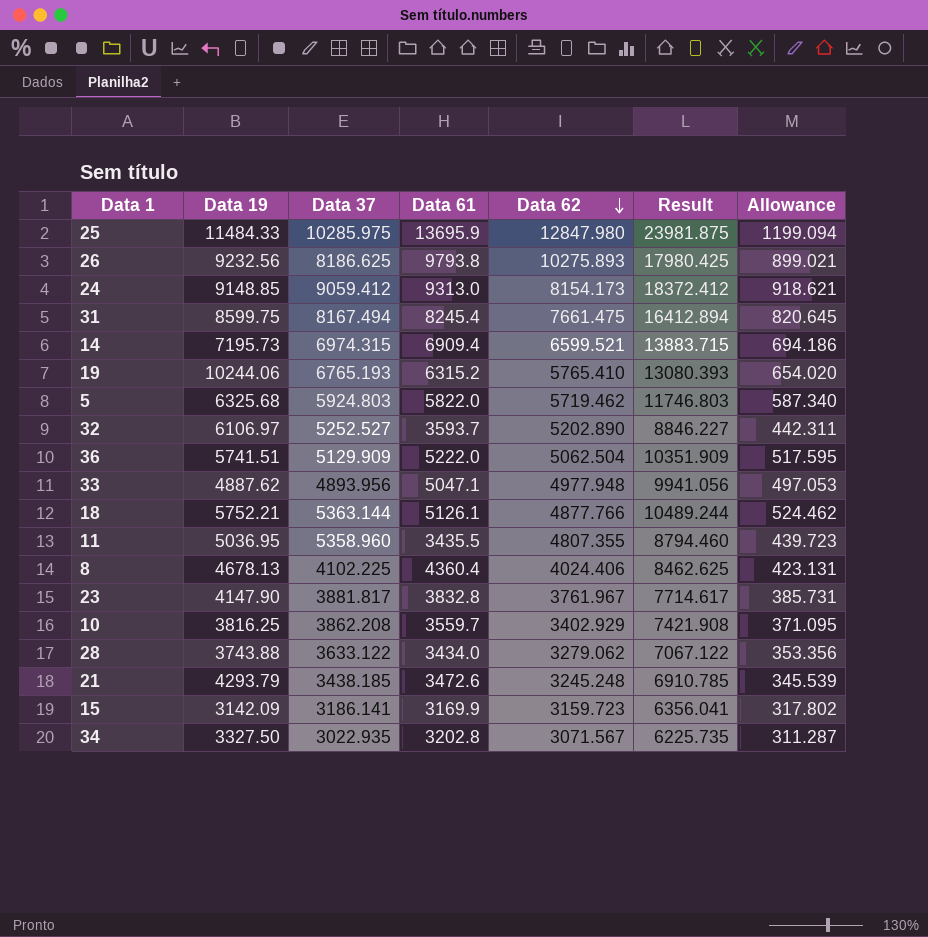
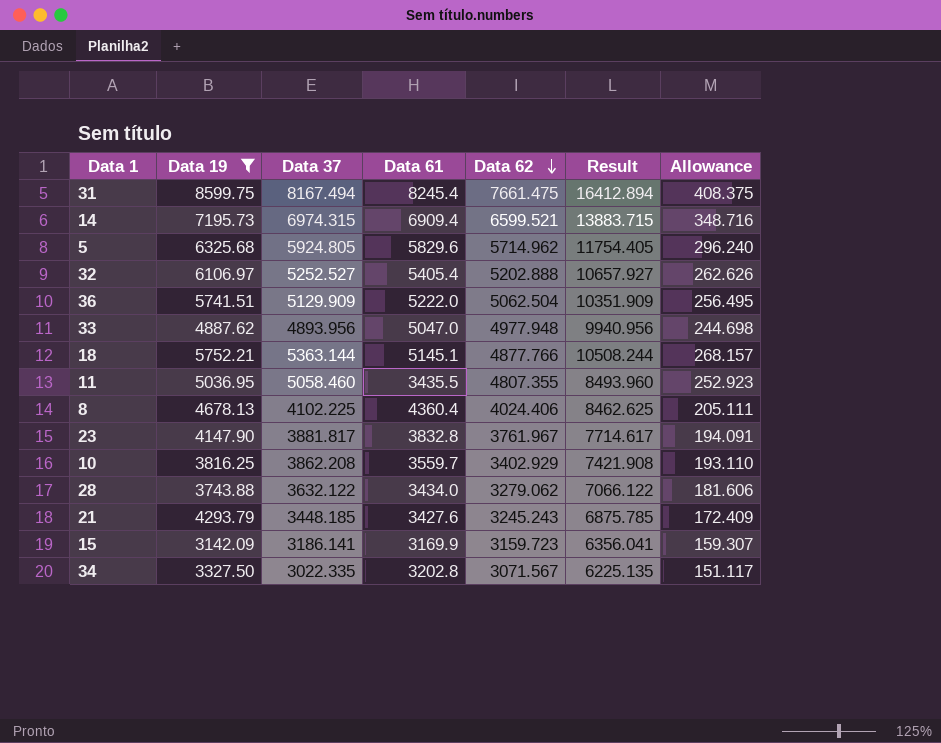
filter: none -> Data 19 <= 8599.75
column Allowance | formula: [Result] * 0.05 -> [Data 37] * 0.05
5 | Data 37: 5924.803 -> 5924.805
5 | Data 61: 5822.0 -> 5829.6
5 | Data 62: 5719.462 -> 5714.962
5 | Result: 11746.803 -> 11754.405
32 | Data 61: 3593.7 -> 5405.4
32 | Data 62: 5202.890 -> 5202.888
32 | Result: 8846.227 -> 10657.927
33 | Data 61: 5047.1 -> 5047.0
33 | Result: 9941.056 -> 9940.956
18 | Data 61: 5126.1 -> 5145.1
18 | Result: 10489.244 -> 10508.244
11 | Data 37: 5358.960 -> 5058.460
11 | Result: 8794.460 -> 8493.960
28 | Data 37: 3633.122 -> 3632.122
28 | Result: 7067.122 -> 7066.122
21 | Data 37: 3438.185 -> 3448.185
21 | Data 61: 3472.6 -> 3427.6
21 | Data 62: 3245.248 -> 3245.243
21 | Result: 6910.785 -> 6875.785
34 | Data 37: 3022.935 -> 3022.335
34 | Result: 6225.735 -> 6225.135

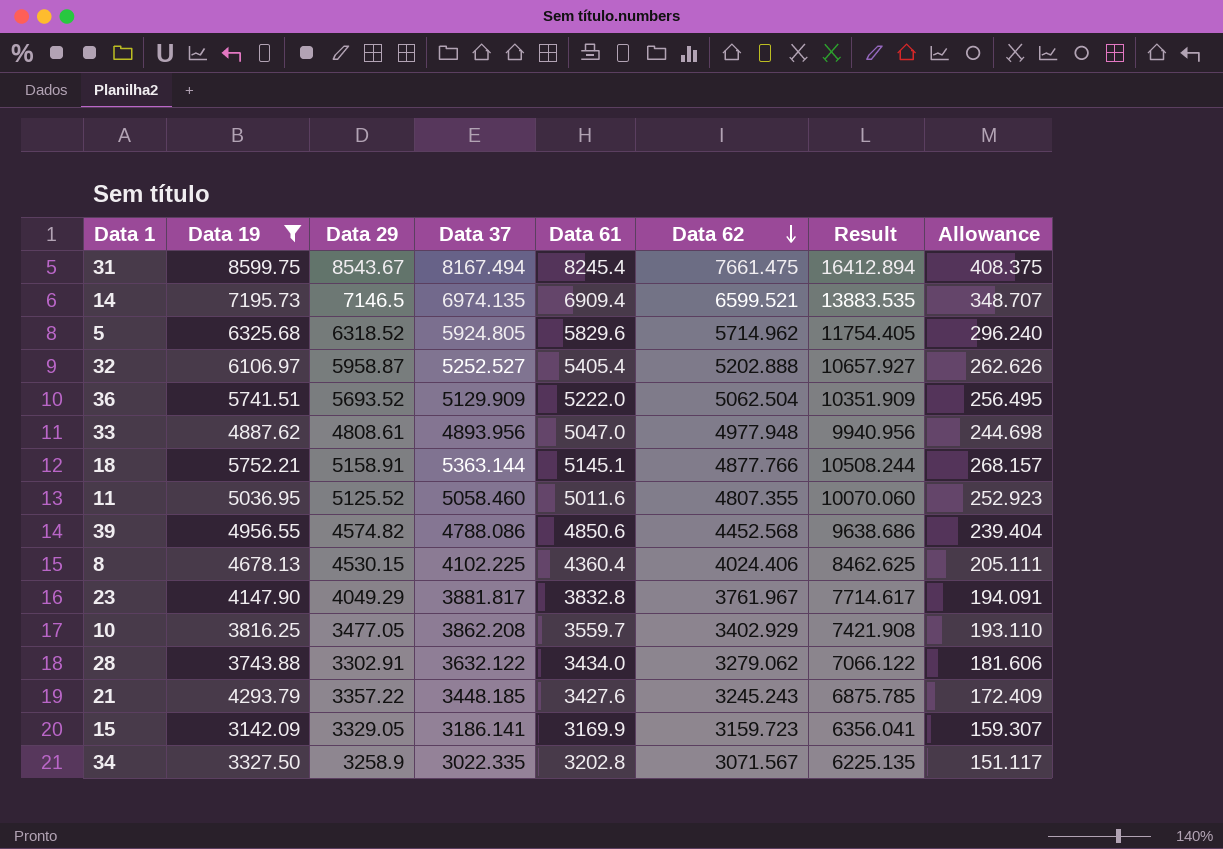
column Data 29 | position: none -> 3
14 | Data 37: 6974.315 -> 6974.135
14 | Result: 13883.715 -> 13883.535
14 | Allowance: 348.716 -> 348.707
11 | Data 61: 3435.5 -> 5011.6
11 | Result: 8493.960 -> 10070.060
row 39: none -> 4956.55 | 4574.82 | 4788.086 | 4850.6 | 4452.568 | 9638.686 | 239.404

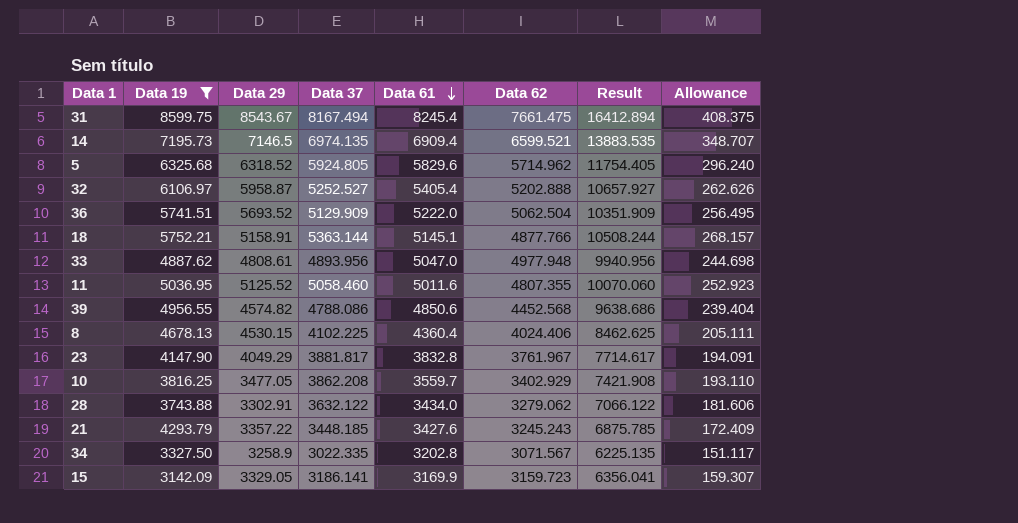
row order: Data 62 descending -> Data 61 descending

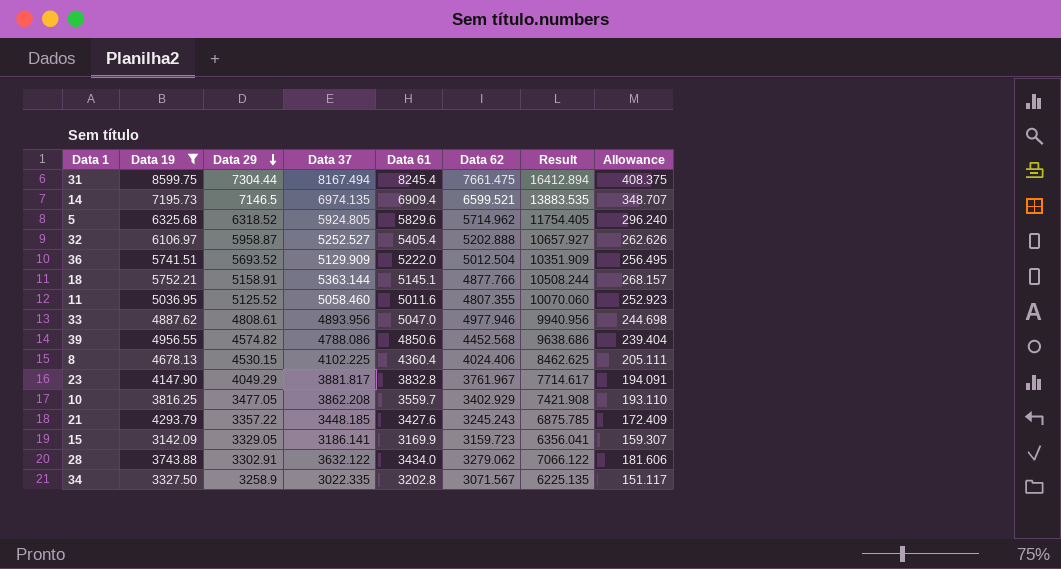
row order: Data 61 descending -> Data 29 descending
31 | Data 29: 8543.67 -> 7304.44
36 | Data 62: 5062.504 -> 5012.504
33 | Data 62: 4977.948 -> 4977.946

